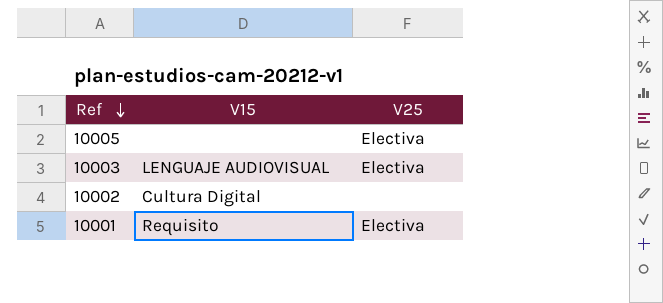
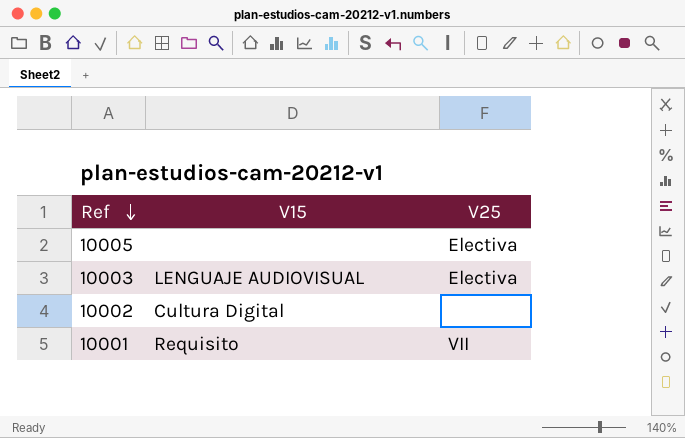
10001 | V25: Electiva -> VII

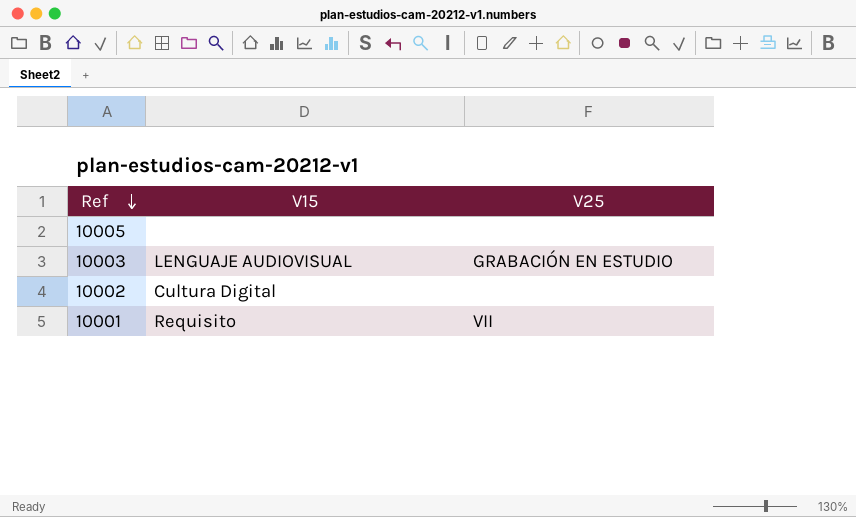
10005 | V25: Electiva -> none
10003 | V25: Electiva -> GRABACIÓN EN ESTUDIO

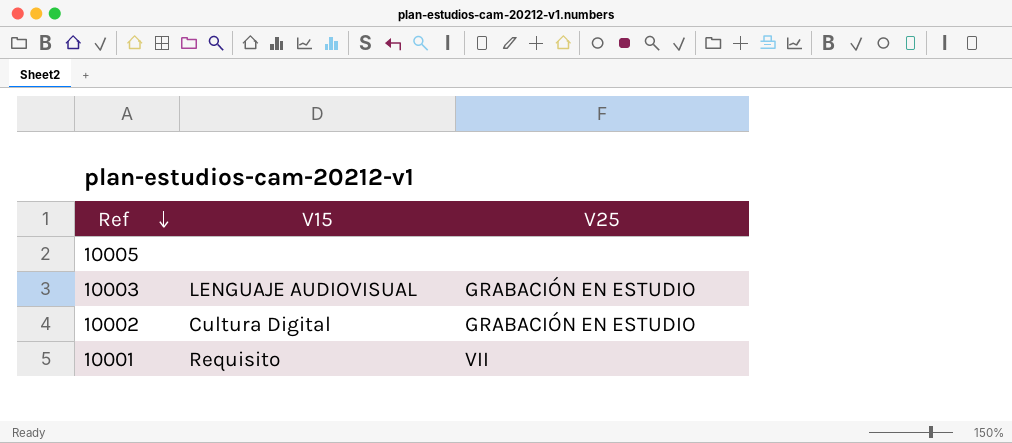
10002 | V25: none -> GRABACIÓN EN ESTUDIO

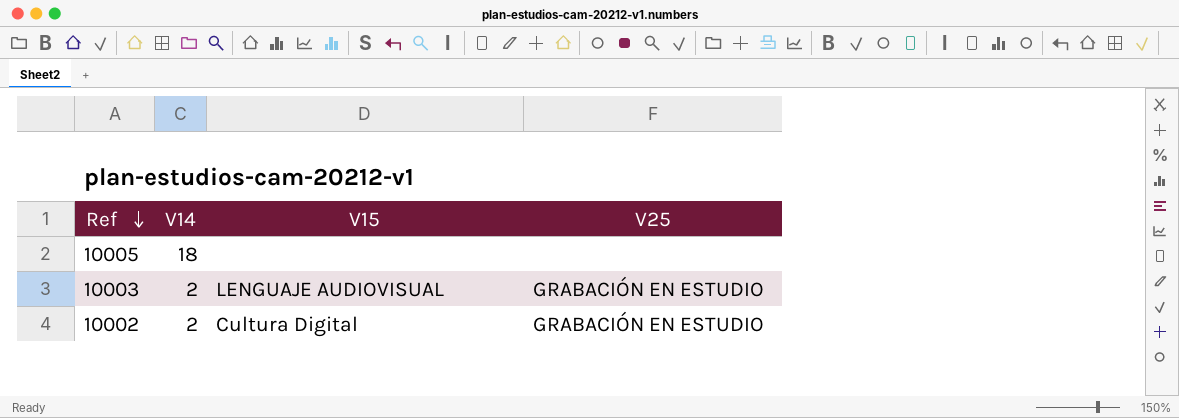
column V14 | position: none -> 2
row 10001: Requisito | VII -> none

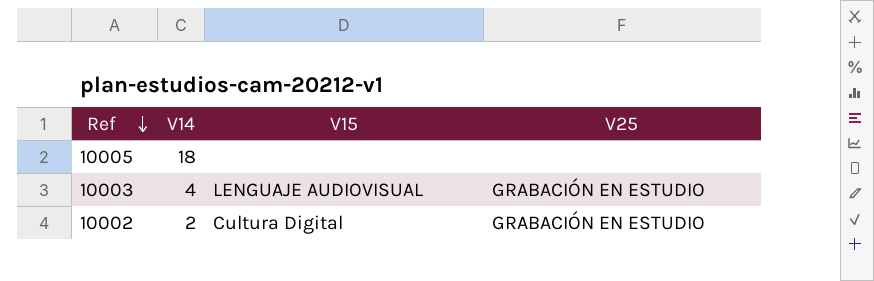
10003 | V14: 2 -> 4

